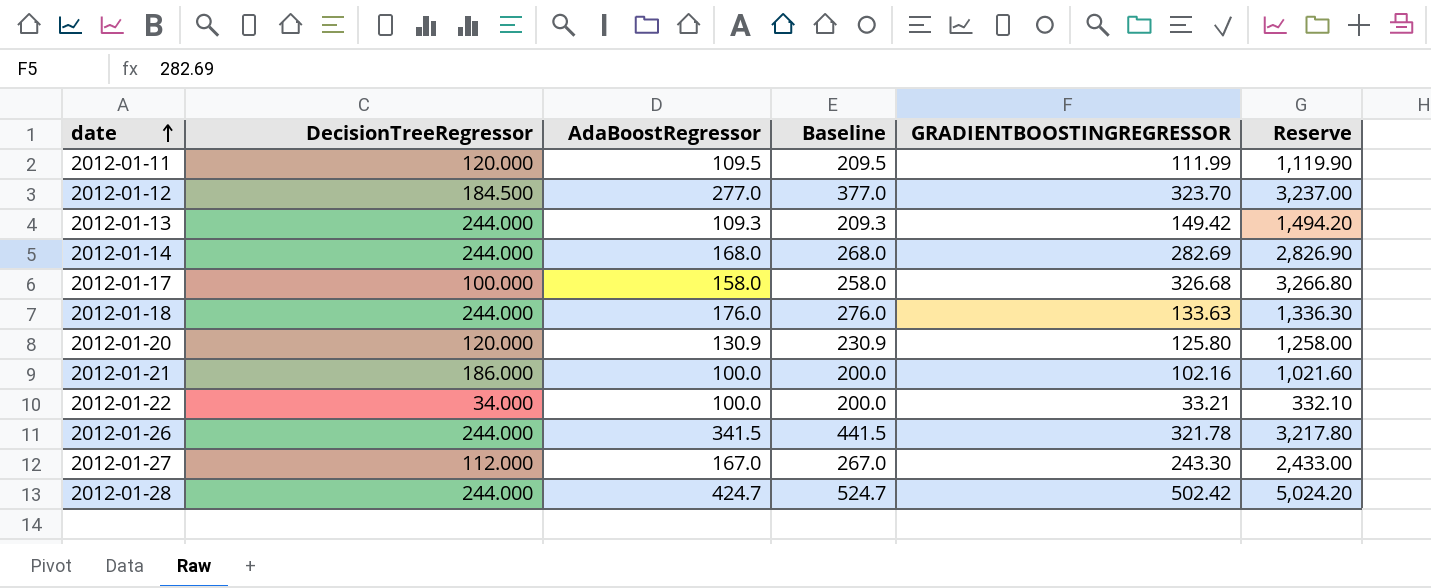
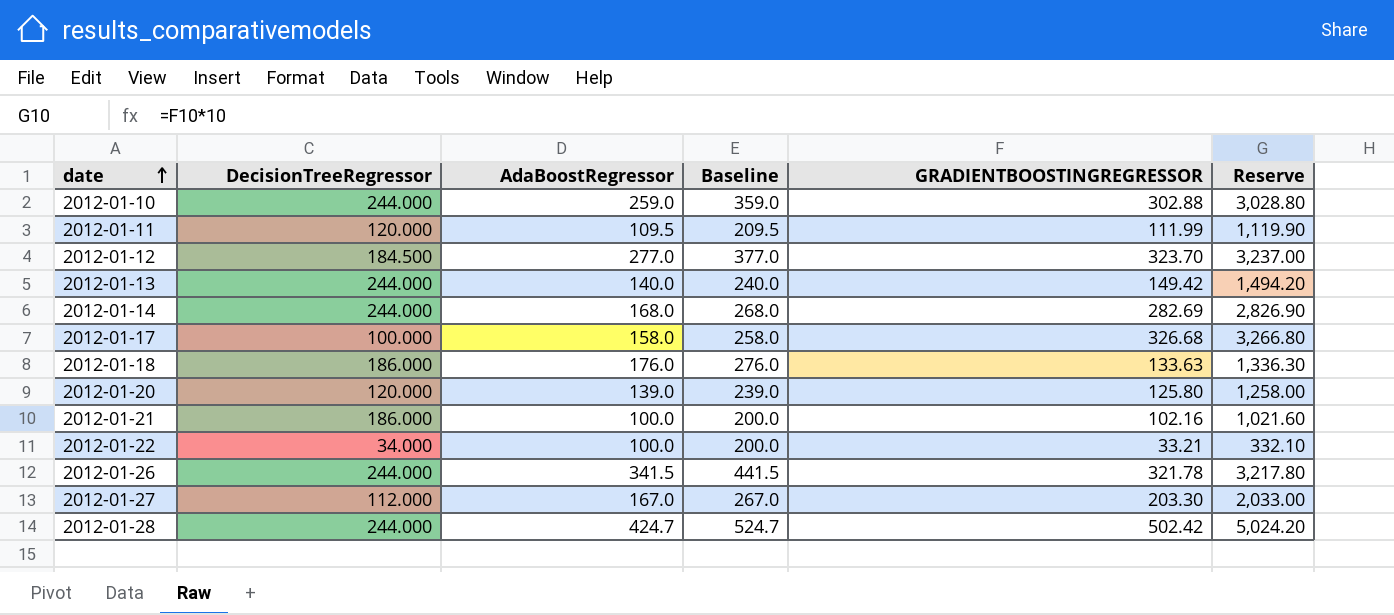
row 2012-01-10: none -> 244.000 | 259.0 | 359.0 | 302.88 | 3,028.80
2012-01-13 | AdaBoostRegressor: 109.3 -> 140.0
2012-01-13 | Baseline: 209.3 -> 240.0
2012-01-18 | DecisionTreeRegressor: 244.000 -> 186.000
2012-01-20 | AdaBoostRegressor: 130.9 -> 139.0
2012-01-20 | Baseline: 230.9 -> 239.0
2012-01-27 | GRADIENTBOOSTINGREGRESSOR: 243.30 -> 203.30
2012-01-27 | Reserve: 2,433.00 -> 2,033.00

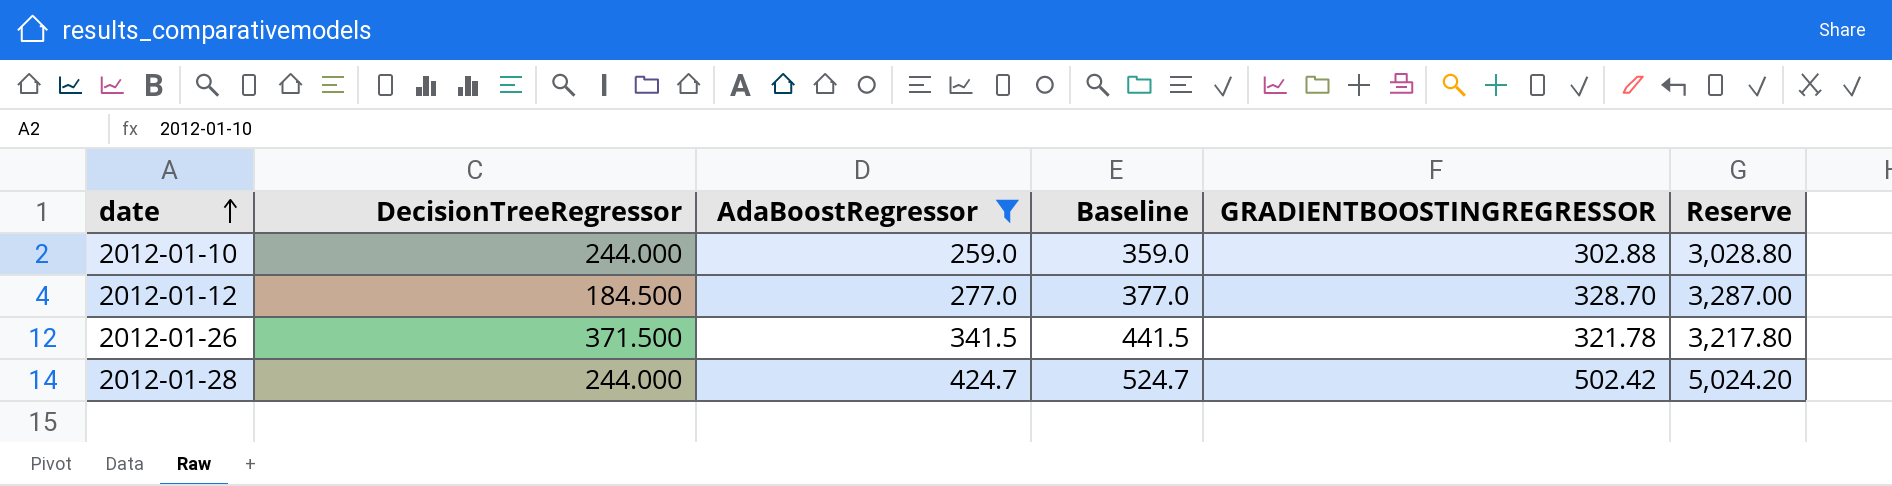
filter: none -> AdaBoostRegressor >= 259.0
2012-01-12 | GRADIENTBOOSTINGREGRESSOR: 323.70 -> 328.70
2012-01-12 | Reserve: 3,237.00 -> 3,287.00
2012-01-26 | DecisionTreeRegressor: 244.000 -> 371.500

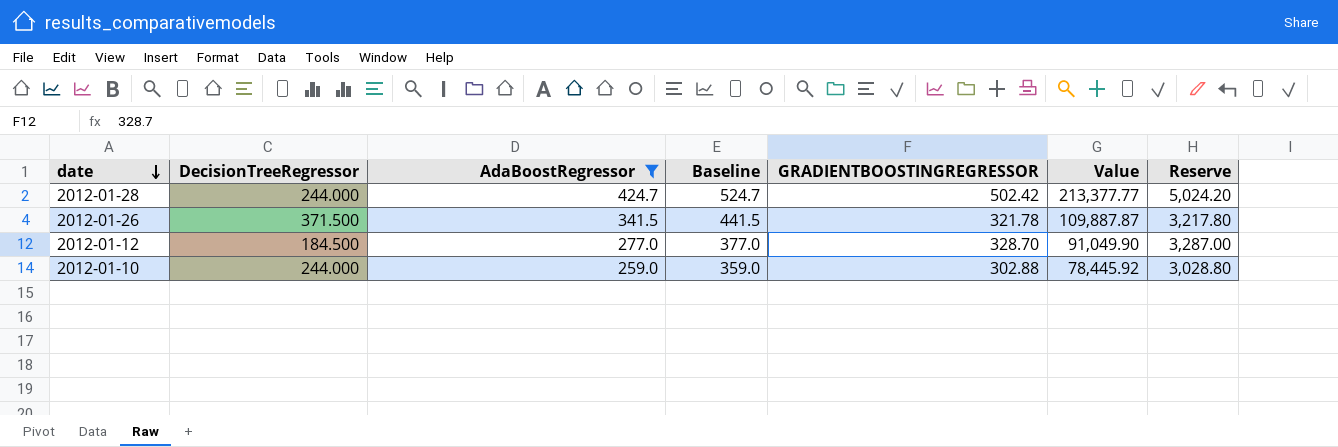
row order: date ascending -> date descending
column Value | formula: none -> [AdaBoostRegressor] * [GRADIENTBOOSTINGREGRESSOR]

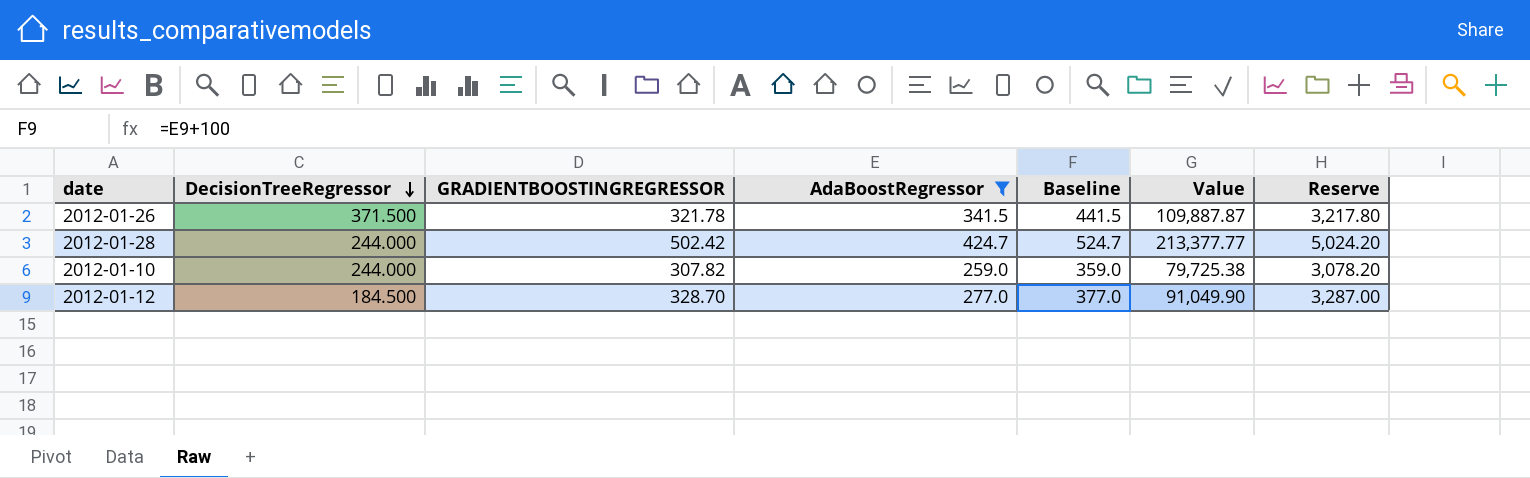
row order: date descending -> DecisionTreeRegressor descending
column GRADIENTBOOSTINGREGRESSOR | position: 5 -> 3
2012-01-10 | GRADIENTBOOSTINGREGRESSOR: 302.88 -> 307.82
2012-01-10 | Value: 78,445.92 -> 79,725.38
2012-01-10 | Reserve: 3,028.80 -> 3,078.20

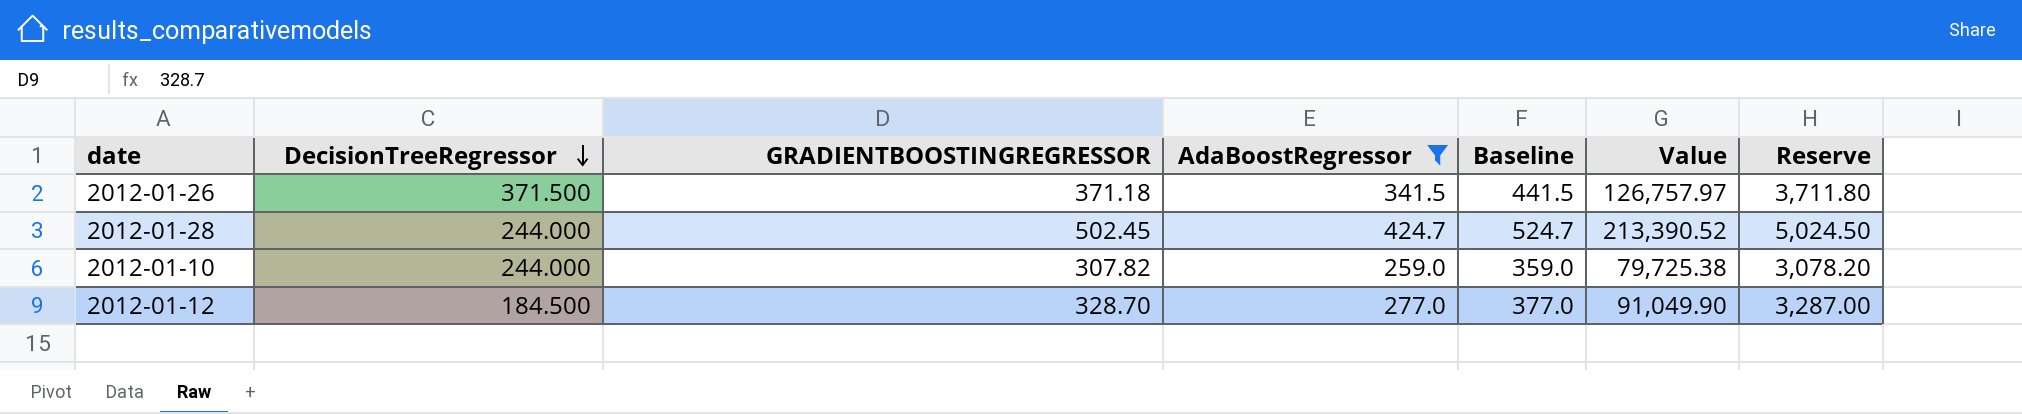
2012-01-26 | GRADIENTBOOSTINGREGRESSOR: 321.78 -> 371.18
2012-01-26 | Value: 109,887.87 -> 126,757.97
2012-01-26 | Reserve: 3,217.80 -> 3,711.80
2012-01-28 | GRADIENTBOOSTINGREGRESSOR: 502.42 -> 502.45
2012-01-28 | Value: 213,377.77 -> 213,390.52
2012-01-28 | Reserve: 5,024.20 -> 5,024.50

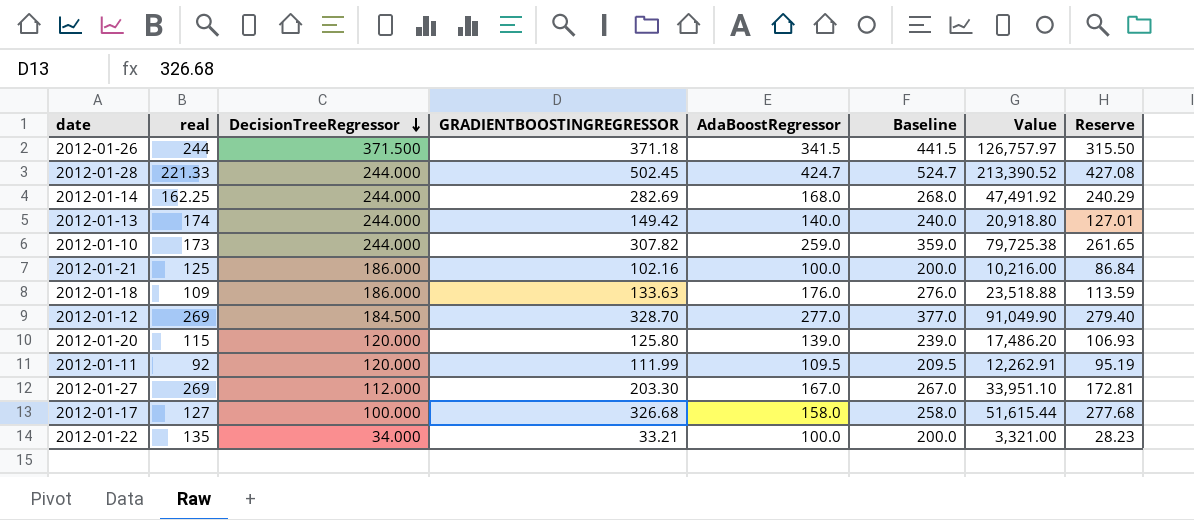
filter: AdaBoostRegressor >= 259.0 -> none
column real | position: none -> 2
column Reserve | formula: [GRADIENTBOOSTINGREGRESSOR] * 10 -> [GRADIENTBOOSTINGREGRESSOR] * 0.85

